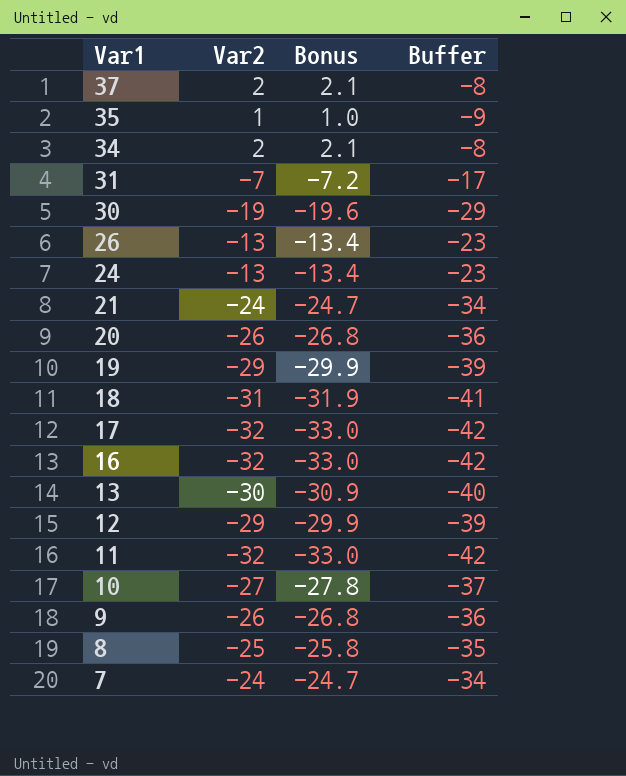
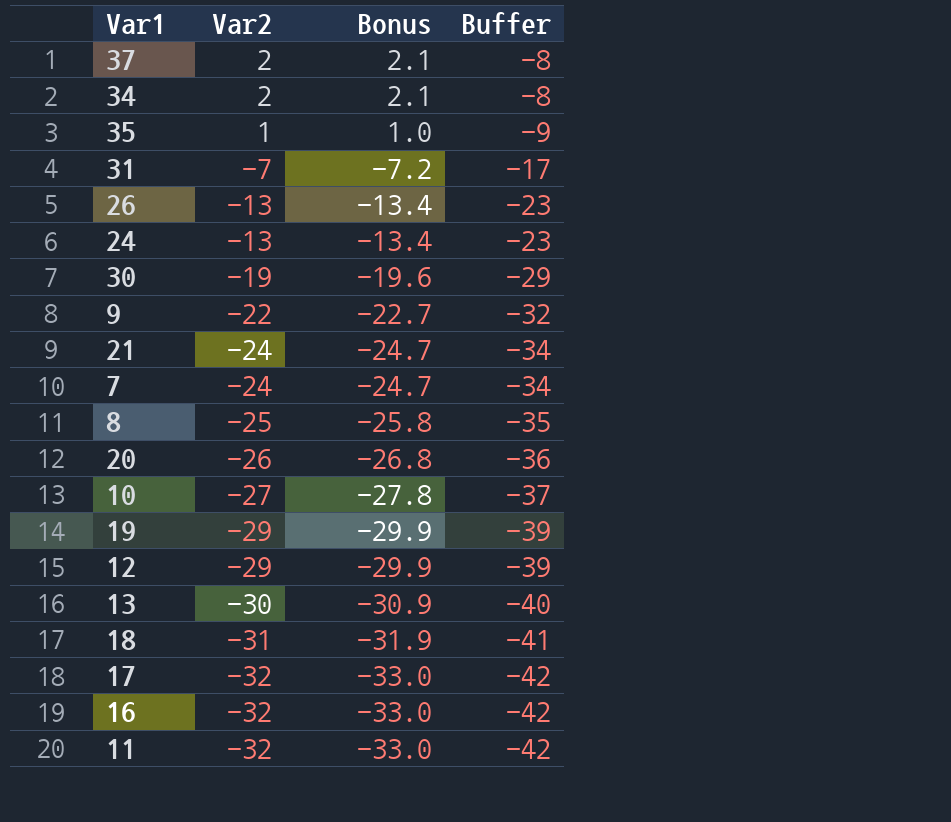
row order: Var1 descending -> Var2 descending
9 | Var2: -26 -> -22
9 | Bonus: -26.8 -> -22.7
9 | Buffer: -36 -> -32

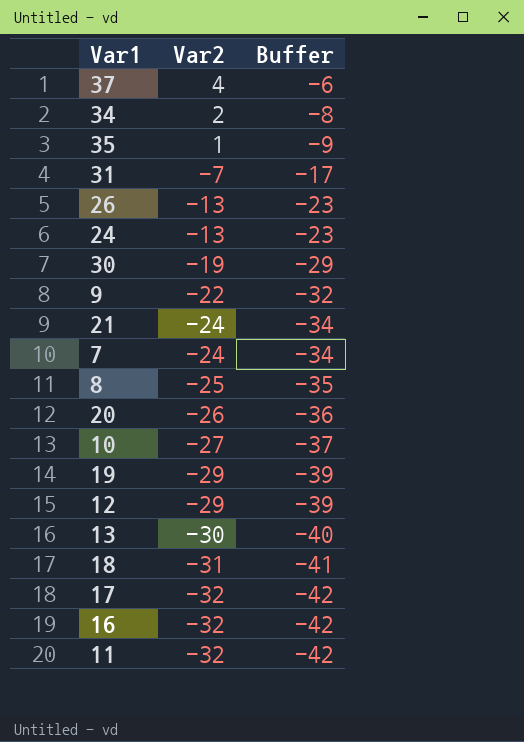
column Bonus | formula: [Var2] * 1.03 -> none
37 | Var2: 2 -> 4
37 | Buffer: -8 -> -6

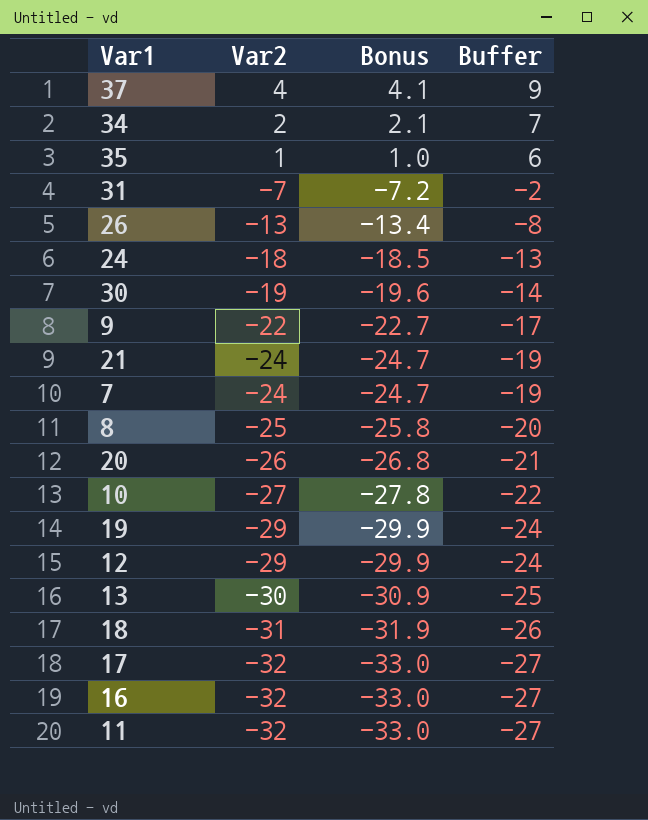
column Bonus | formula: none -> [Var2] * 1.03
column Buffer | formula: [Var2] - 10 -> [Var2] + 5
24 | Var2: -13 -> -18

